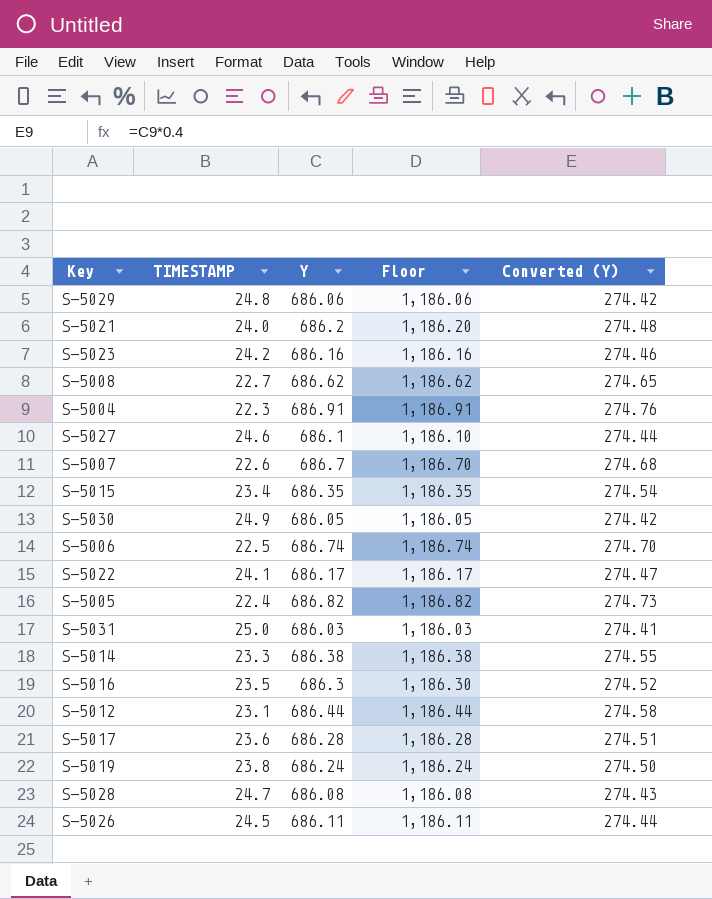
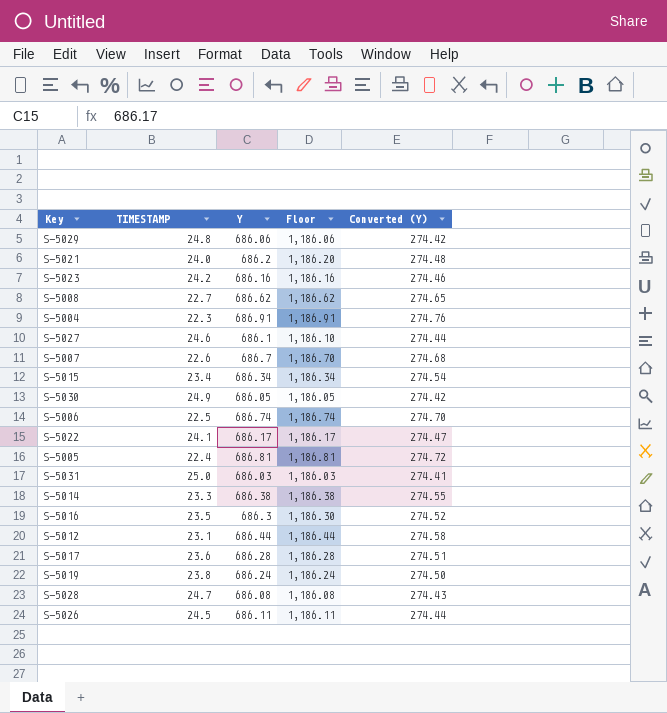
S-5015 | Y: 686.35 -> 686.34
S-5015 | Floor: 1,186.35 -> 1,186.34
S-5005 | Y: 686.82 -> 686.81
S-5005 | Floor: 1,186.82 -> 1,186.81
S-5005 | Converted (Y): 274.73 -> 274.72

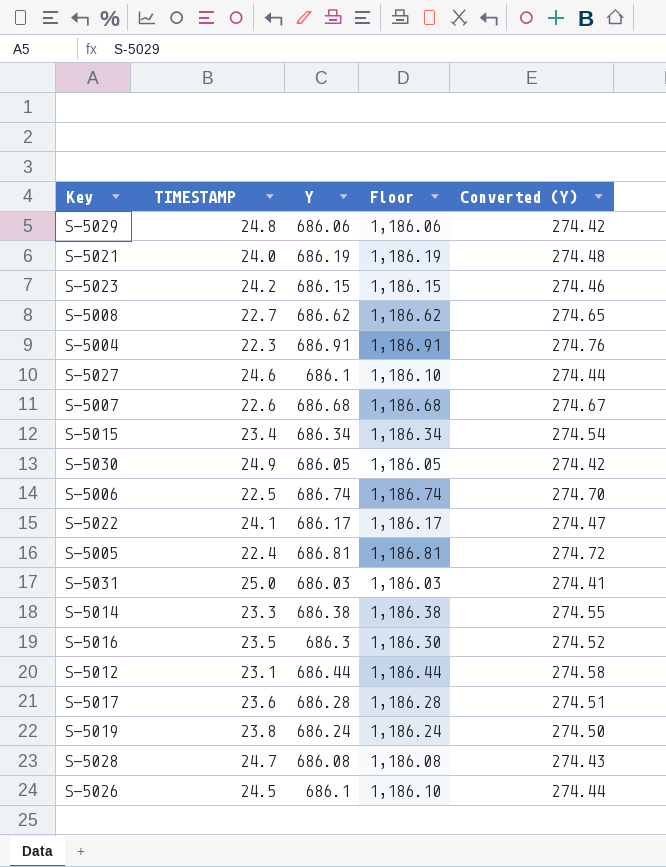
S-5021 | Y: 686.2 -> 686.19
S-5021 | Floor: 1,186.20 -> 1,186.19
S-5023 | Y: 686.16 -> 686.15
S-5023 | Floor: 1,186.16 -> 1,186.15
S-5007 | Y: 686.7 -> 686.68
S-5007 | Floor: 1,186.70 -> 1,186.68
S-5007 | Converted (Y): 274.68 -> 274.67
S-5026 | Y: 686.11 -> 686.1
S-5026 | Floor: 1,186.11 -> 1,186.10

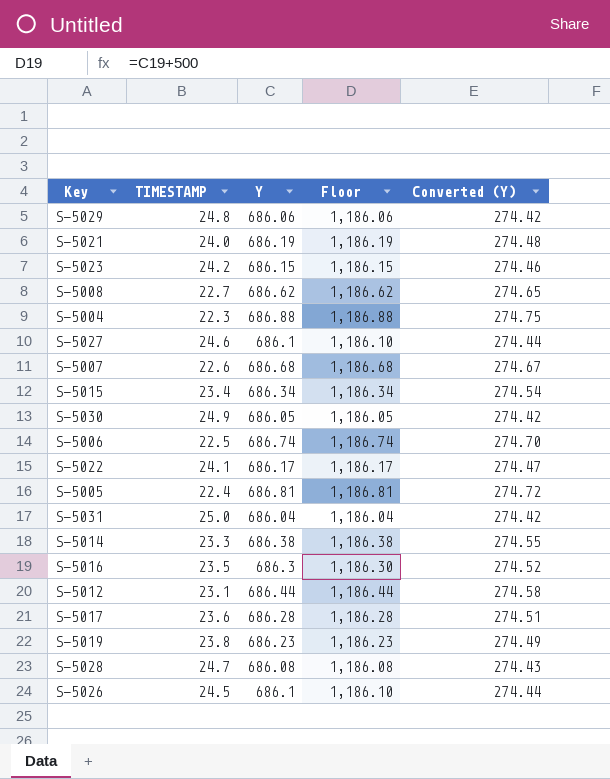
S-5004 | Y: 686.91 -> 686.88
S-5004 | Floor: 1,186.91 -> 1,186.88
S-5004 | Converted (Y): 274.76 -> 274.75
S-5031 | Y: 686.03 -> 686.04
S-5031 | Floor: 1,186.03 -> 1,186.04
S-5031 | Converted (Y): 274.41 -> 274.42
S-5019 | Y: 686.24 -> 686.23
S-5019 | Floor: 1,186.24 -> 1,186.23
S-5019 | Converted (Y): 274.50 -> 274.49

